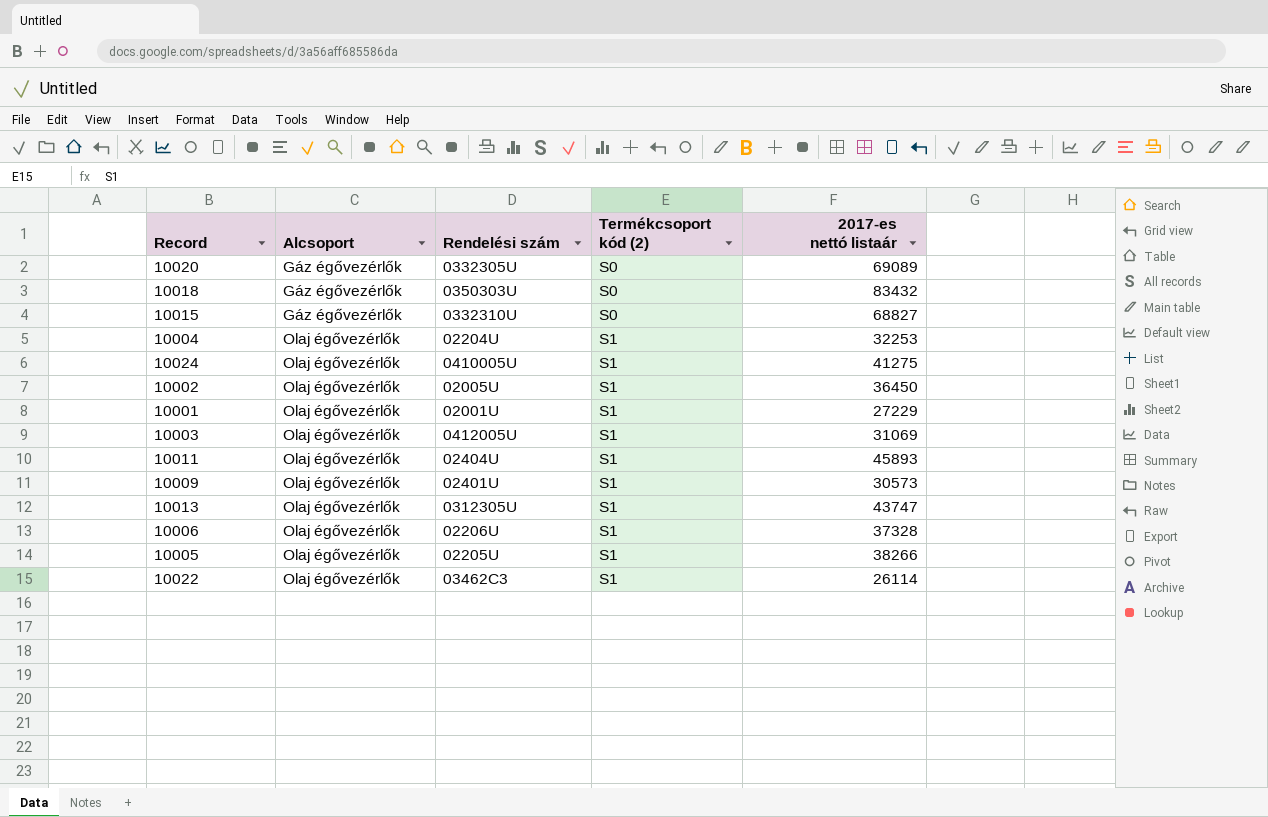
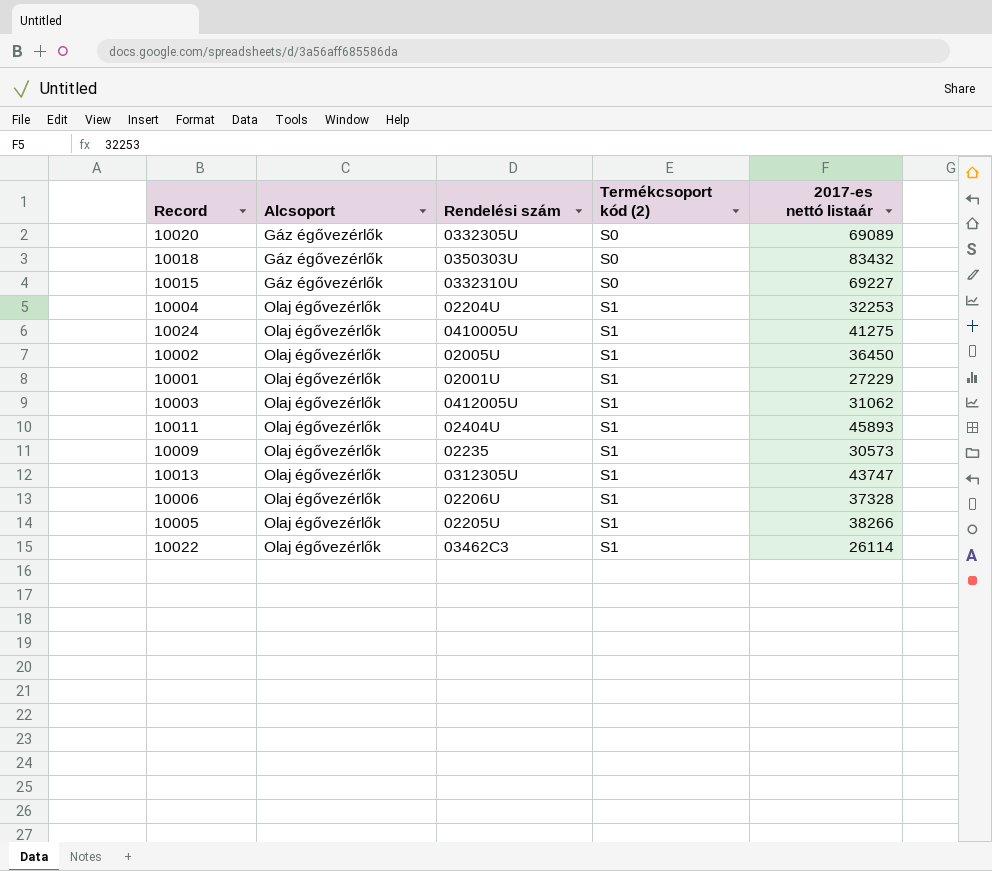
10015 | 2017-es nettó listaár: 68827 -> 69227
10003 | 2017-es nettó listaár: 31069 -> 31062
10009 | Rendelési szám: 02401U -> 02235

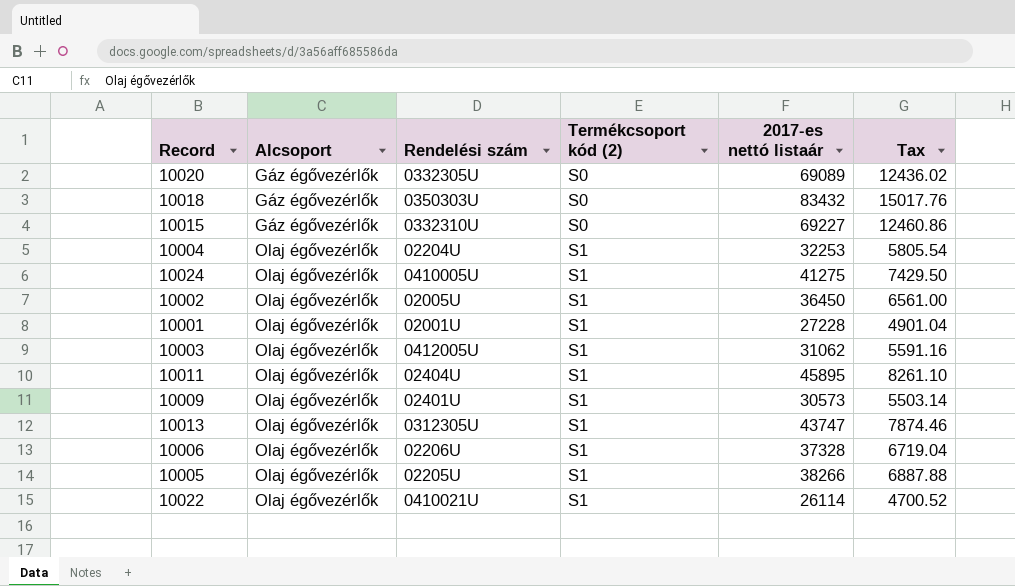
column Tax | formula: none -> [2017-es nettó listaár] * 0.18
10001 | 2017-es nettó listaár: 27229 -> 27228
10011 | 2017-es nettó listaár: 45893 -> 45895
10009 | Rendelési szám: 02235 -> 02401U
10022 | Rendelési szám: 03462C3 -> 0410021U

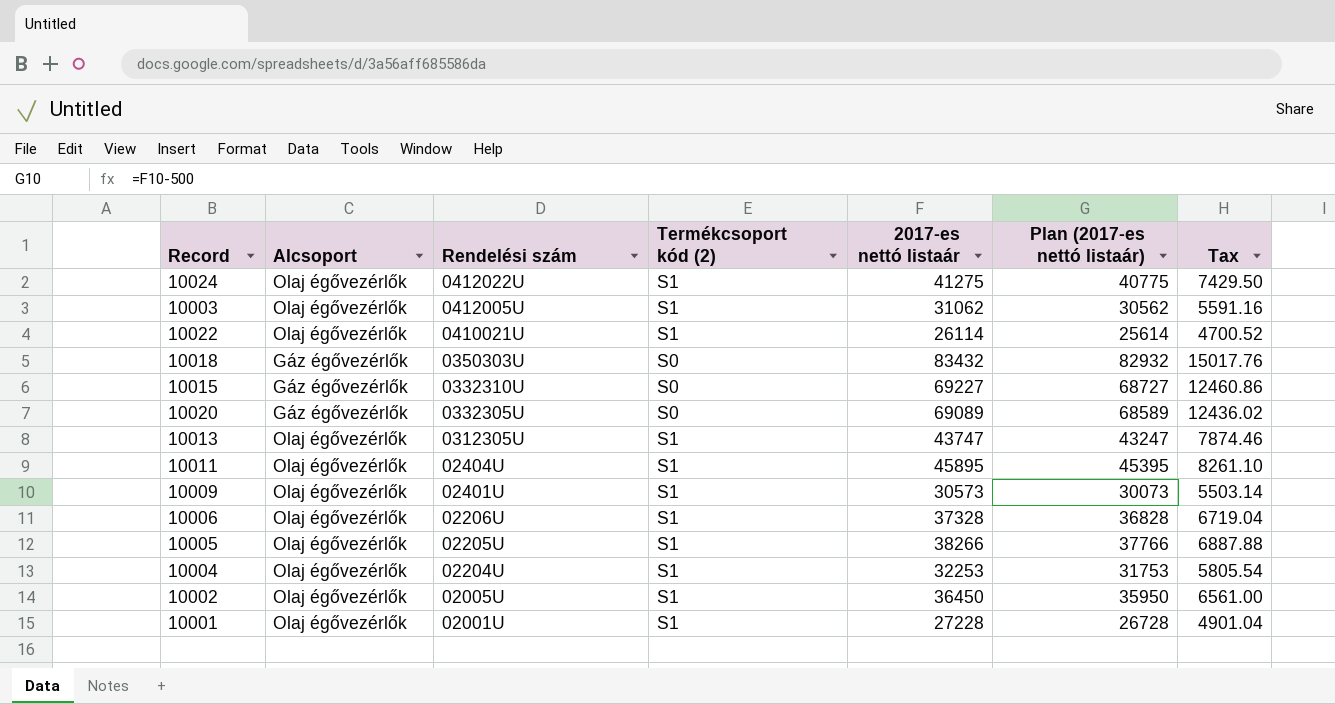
row order: Alcsoport ascending -> Rendelési szám descending
column Plan (2017-es nettó listaár) | formula: none -> [2017-es nettó listaár] - 500
10024 | Rendelési szám: 0410005U -> 0412022U

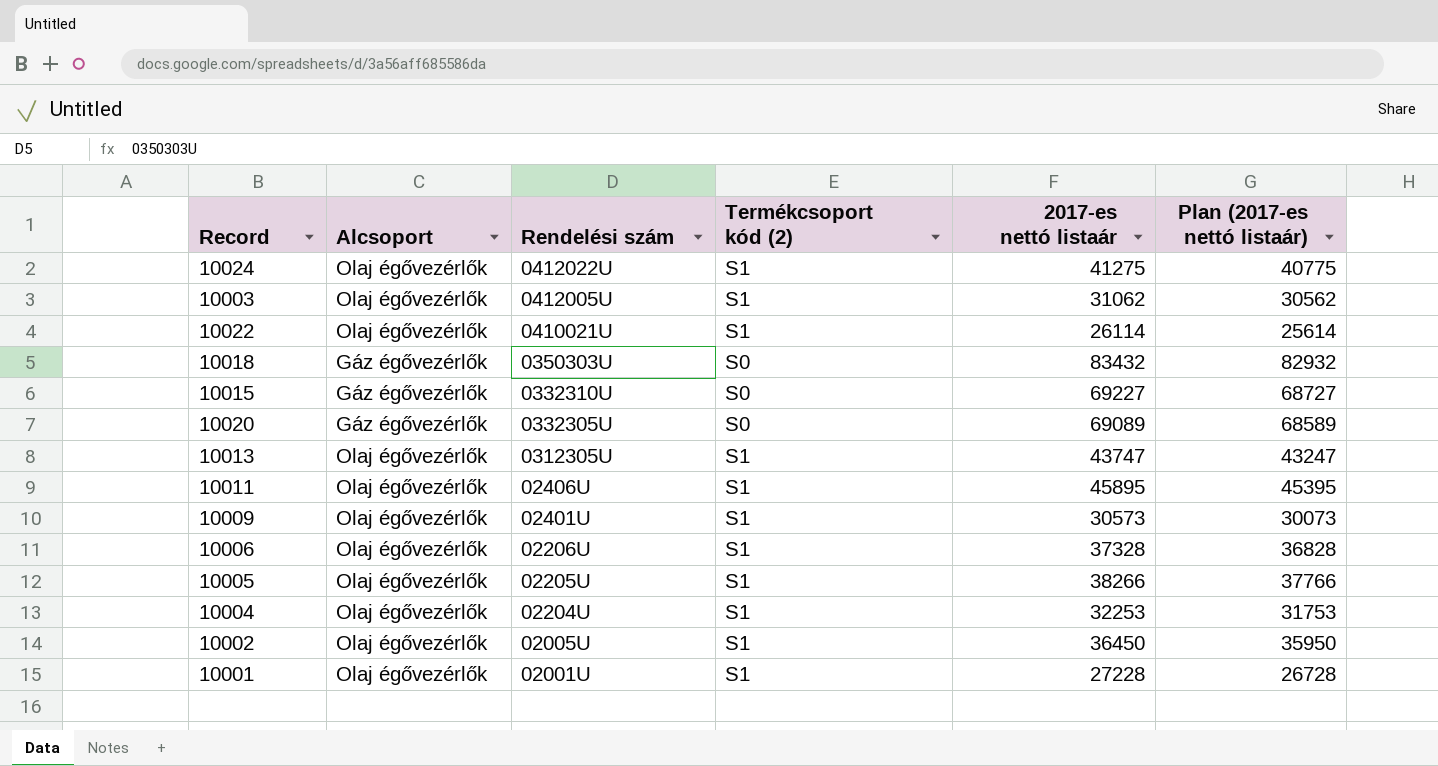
column Tax | formula: [2017-es nettó listaár] * 0.18 -> none
10011 | Rendelési szám: 02404U -> 02406U

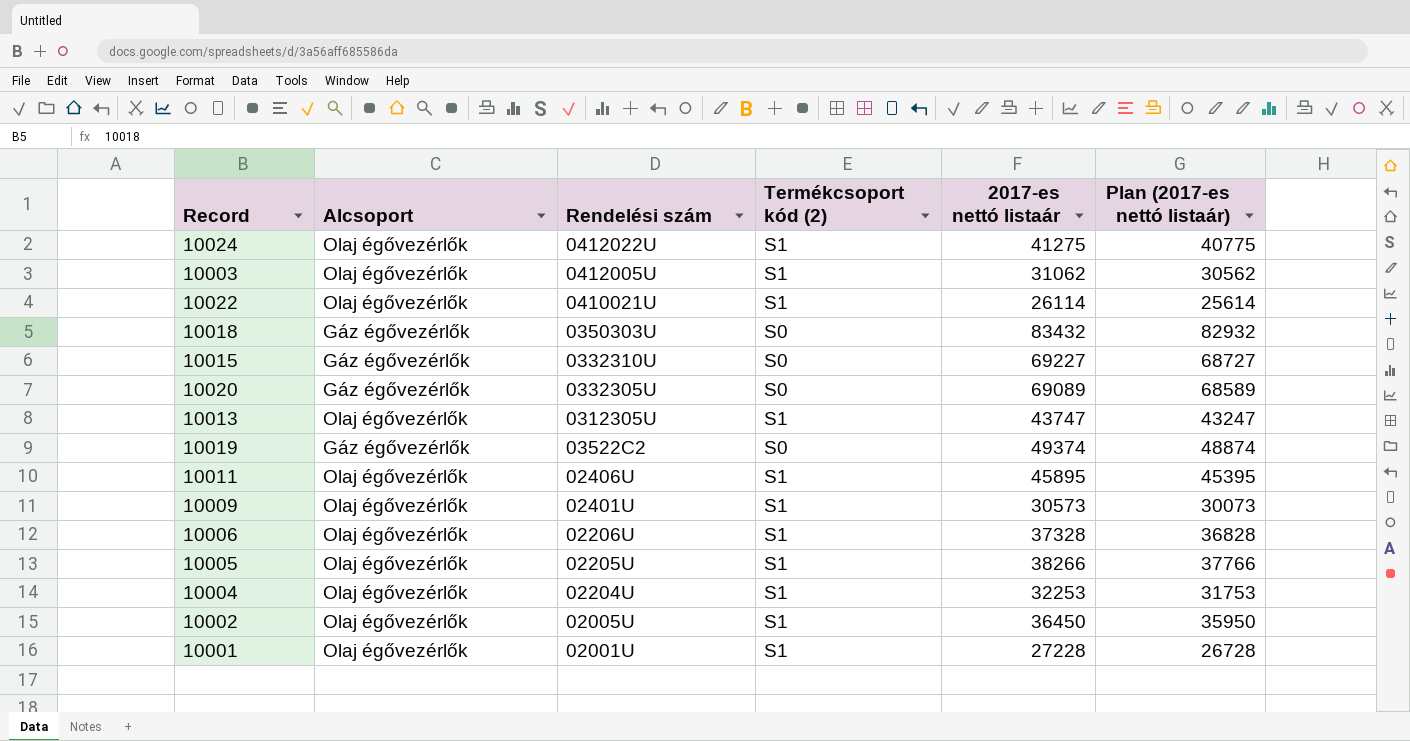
row 10019: none -> Gáz égővezérlők | 03522C2 | S0 | 49374 | 48874

